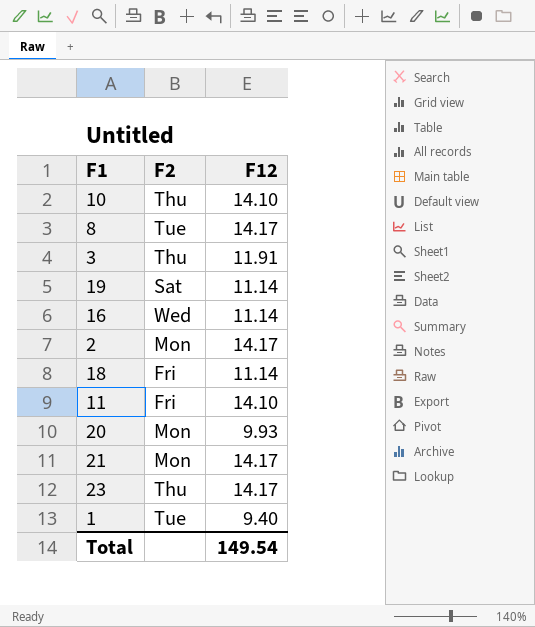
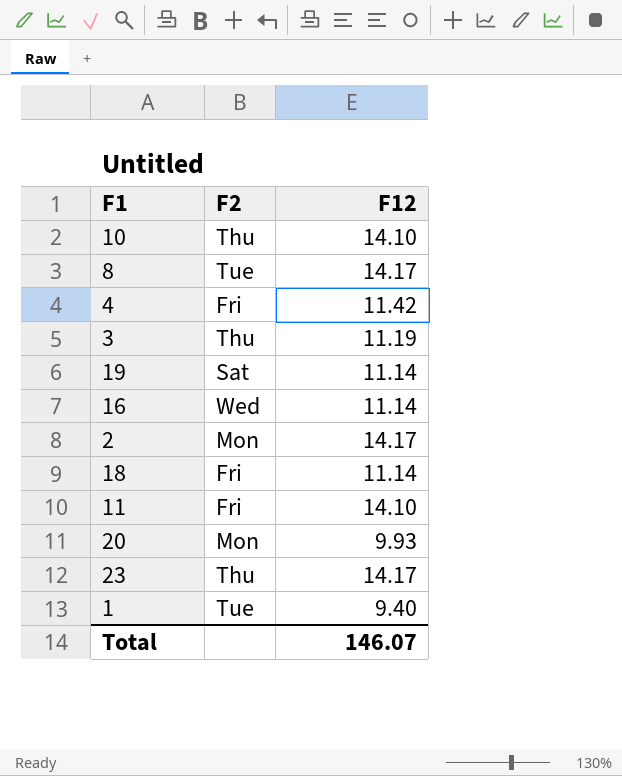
row 21: Mon | 14.17 -> none
row 4: none -> Fri | 11.42
3 | F12: 11.91 -> 11.19
Total | F12: 149.54 -> 146.07

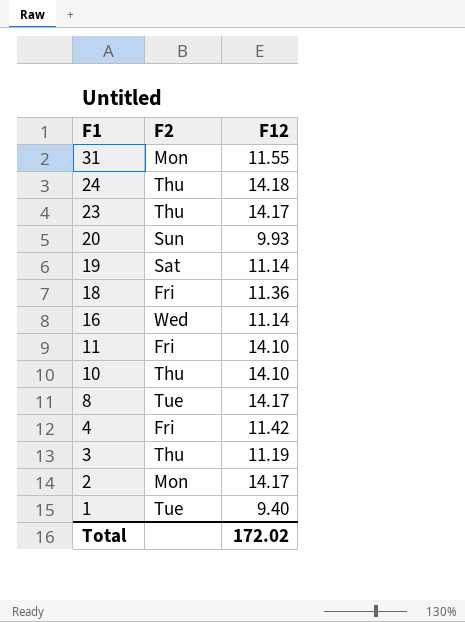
row order: none -> F1 descending
row 31: none -> Mon | 11.55
row 24: none -> Thu | 14.18
20 | F2: Mon -> Sun
18 | F12: 11.14 -> 11.36
Total | F12: 146.07 -> 172.02

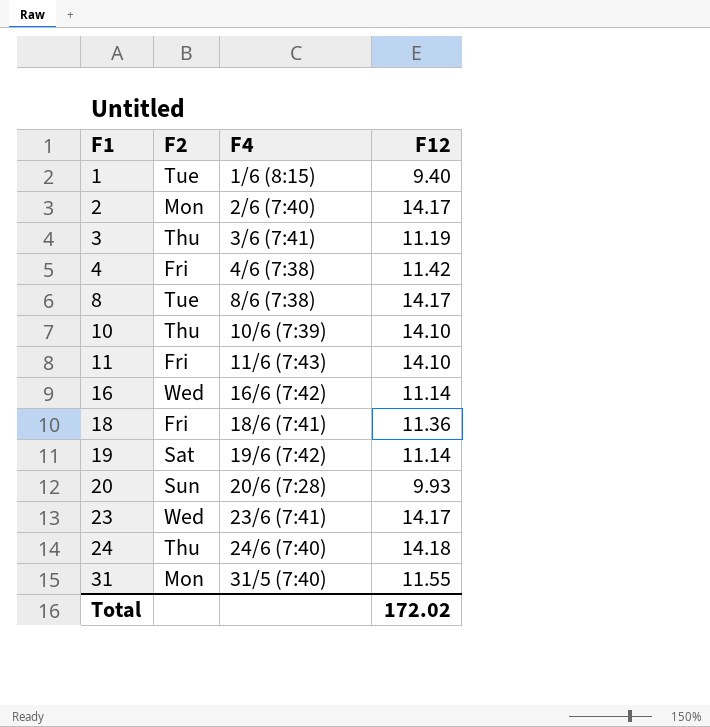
row order: F1 descending -> F1 ascending
column F4 | position: none -> 3
23 | F2: Thu -> Wed

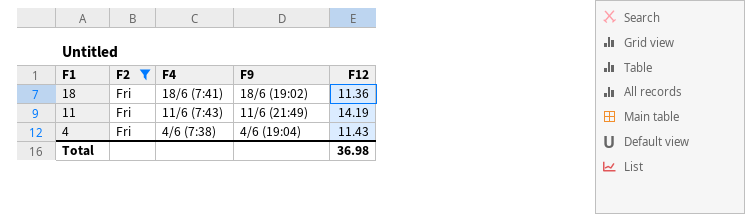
filter: none -> F2 = Fri
row order: F1 ascending -> F1 descending
column F9 | position: none -> 4
11 | F12: 14.10 -> 14.19
4 | F12: 11.42 -> 11.43
Total | F12: 172.02 -> 36.98

